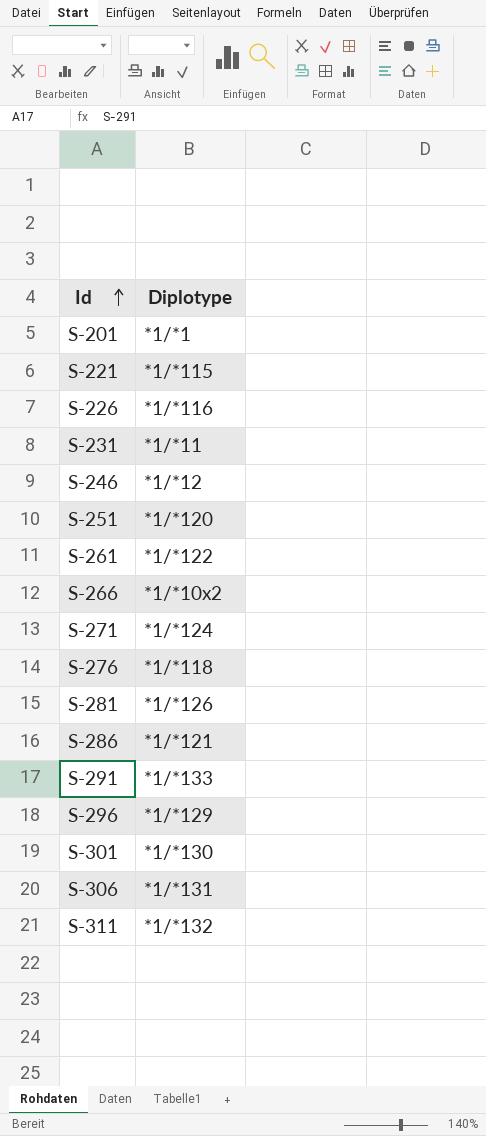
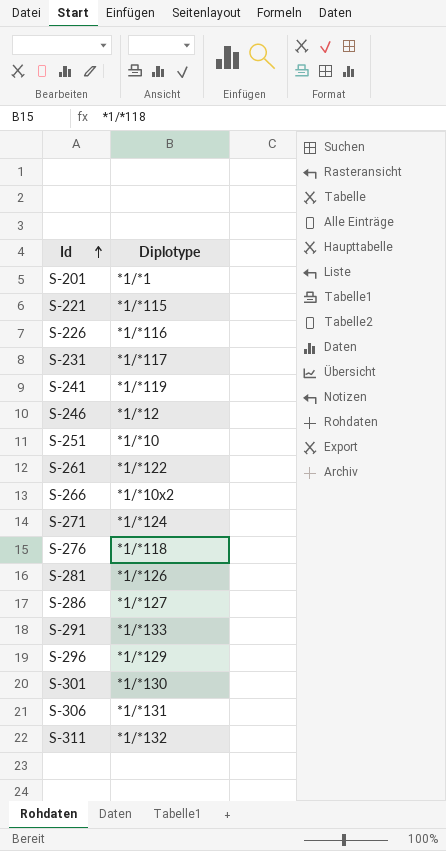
S-231 | Diplotype: *1/*11 -> *1/*117
row S-241: none -> *1/*119
S-251 | Diplotype: *1/*120 -> *1/*10
S-286 | Diplotype: *1/*121 -> *1/*127

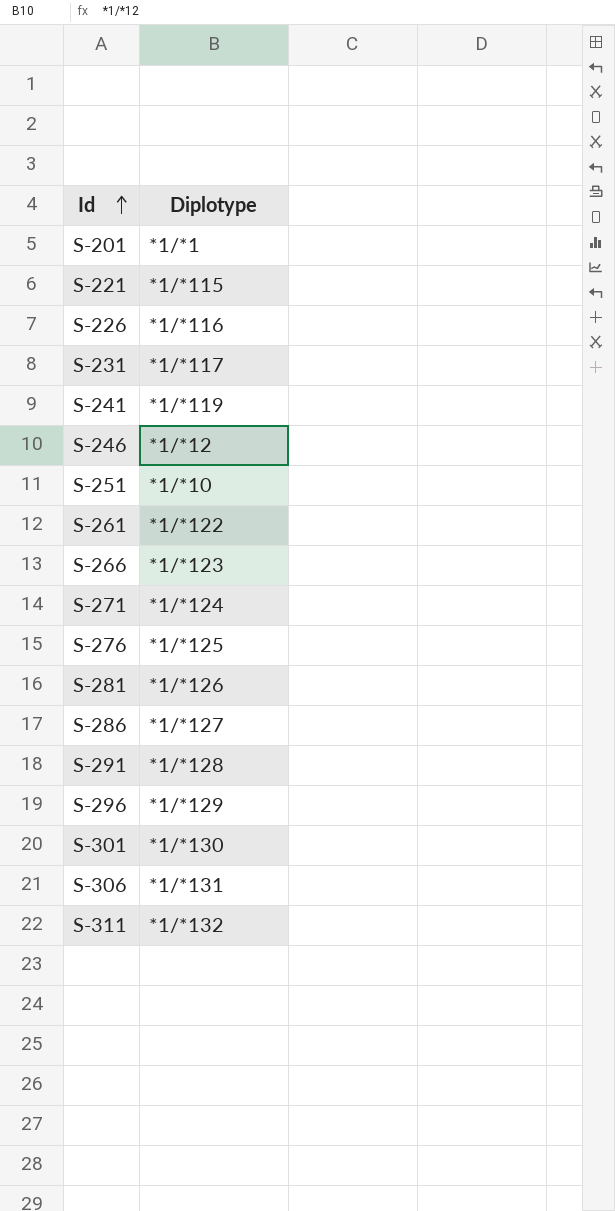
S-266 | Diplotype: *1/*10x2 -> *1/*123
S-276 | Diplotype: *1/*118 -> *1/*125
S-291 | Diplotype: *1/*133 -> *1/*128

